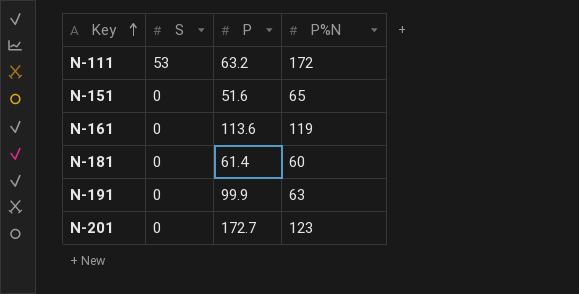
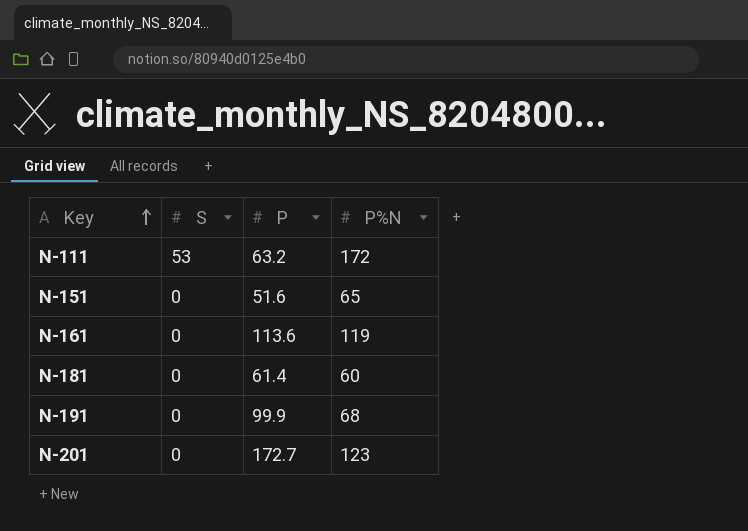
N-191 | P%N: 63 -> 68

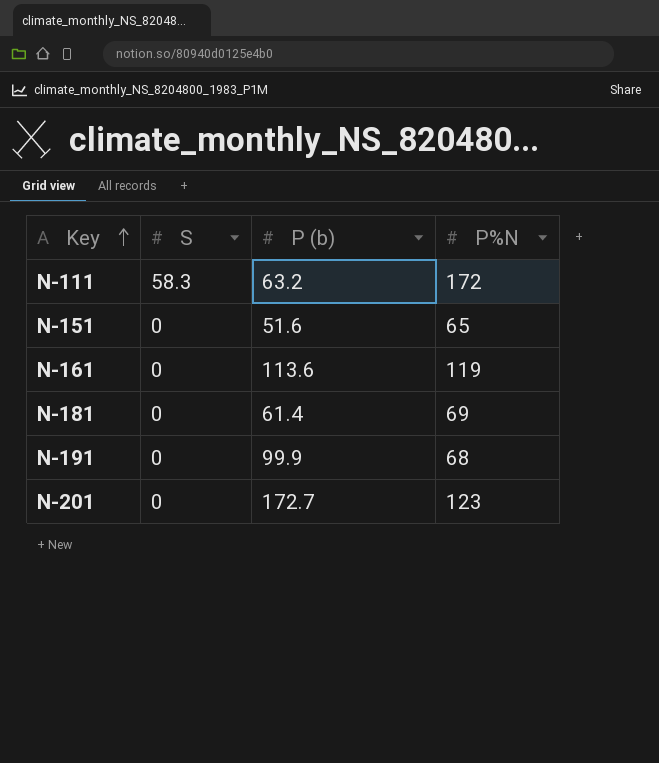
column name: P -> P (b)
N-111 | S: 53 -> 58.3
N-181 | P%N: 60 -> 69

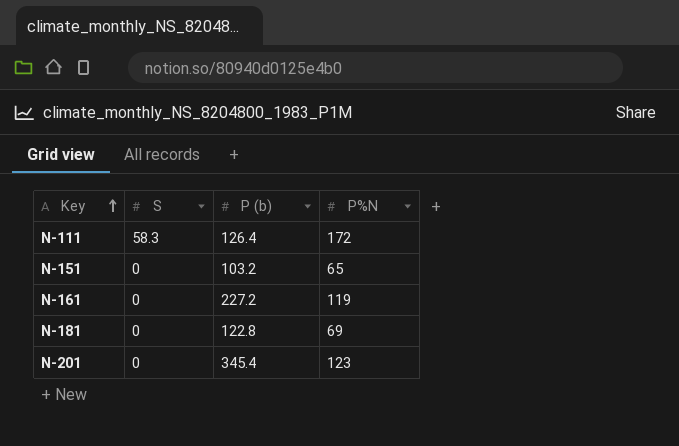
row N-191: 0 | 99.9 | 68 -> none
N-111 | P (b): 63.2 -> 126.4
N-151 | P (b): 51.6 -> 103.2
N-161 | P (b): 113.6 -> 227.2
N-181 | P (b): 61.4 -> 122.8
N-201 | P (b): 172.7 -> 345.4

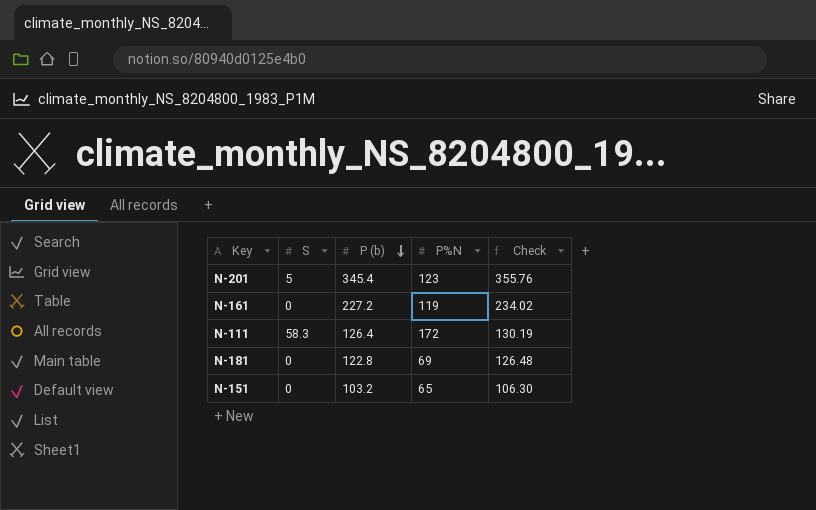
row order: Key ascending -> P (b) descending
column Check | formula: none -> [P (b)] * 1.03
N-201 | S: 0 -> 5

